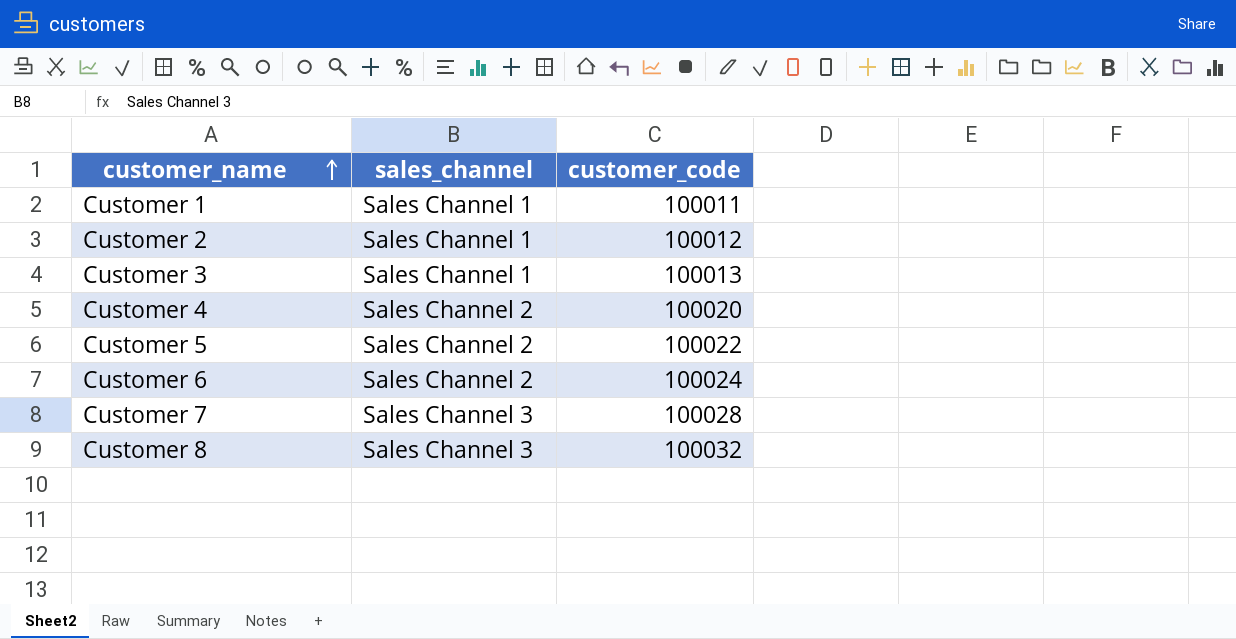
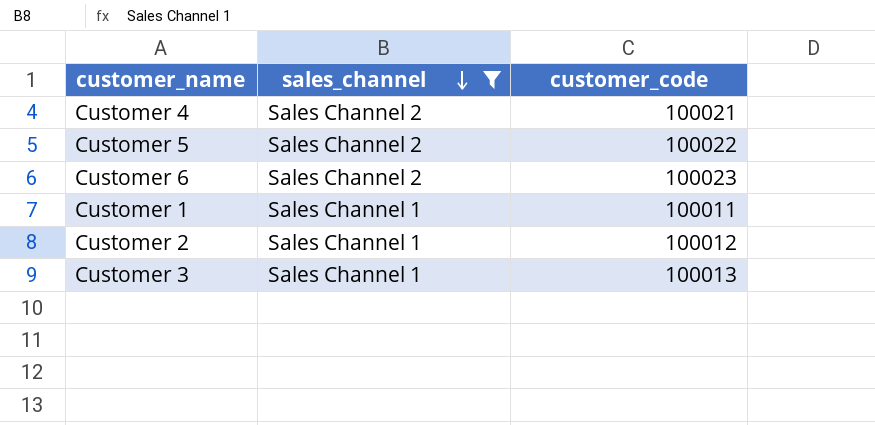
filter: none -> sales_channel != Sales Channel 3
row order: customer_name ascending -> sales_channel descending
Customer 4 | customer_code: 100020 -> 100021
Customer 6 | customer_code: 100024 -> 100023

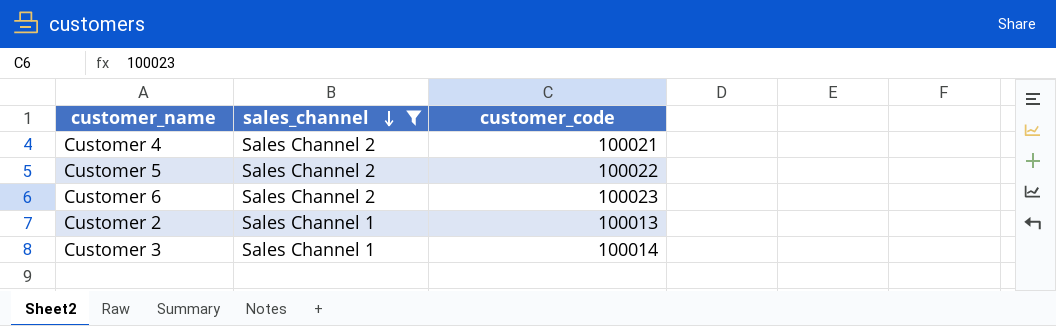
row Customer 1: Sales Channel 1 | 100011 -> none
Customer 2 | customer_code: 100012 -> 100013
Customer 3 | customer_code: 100013 -> 100014

